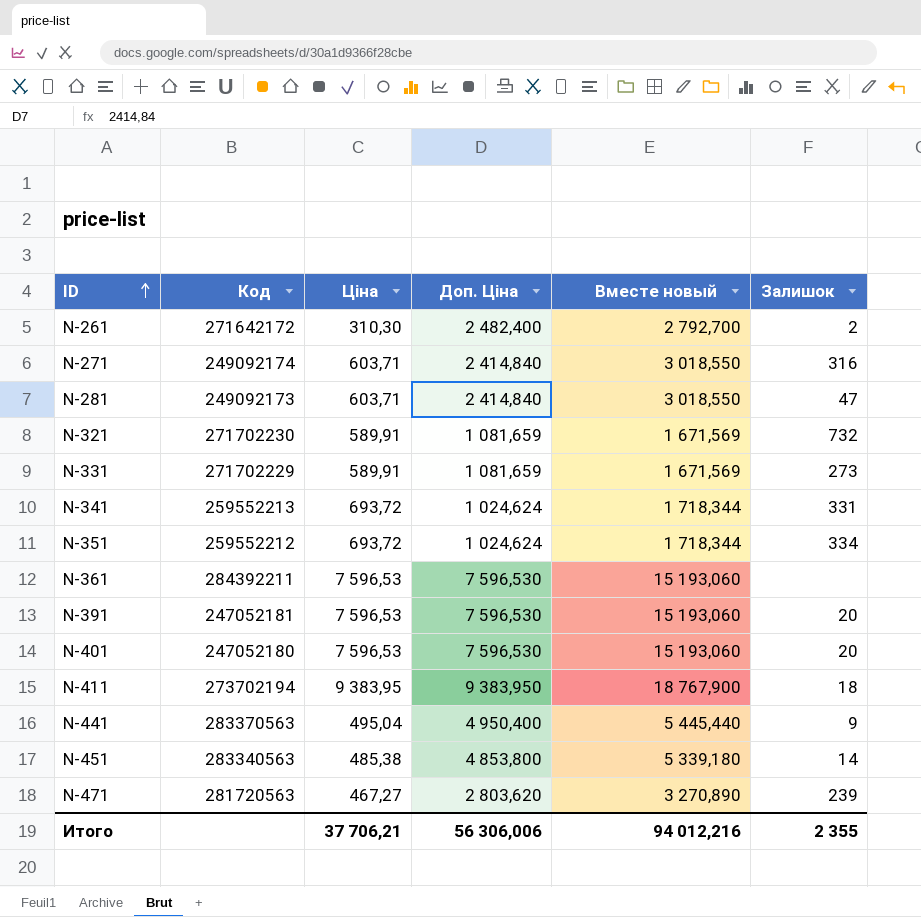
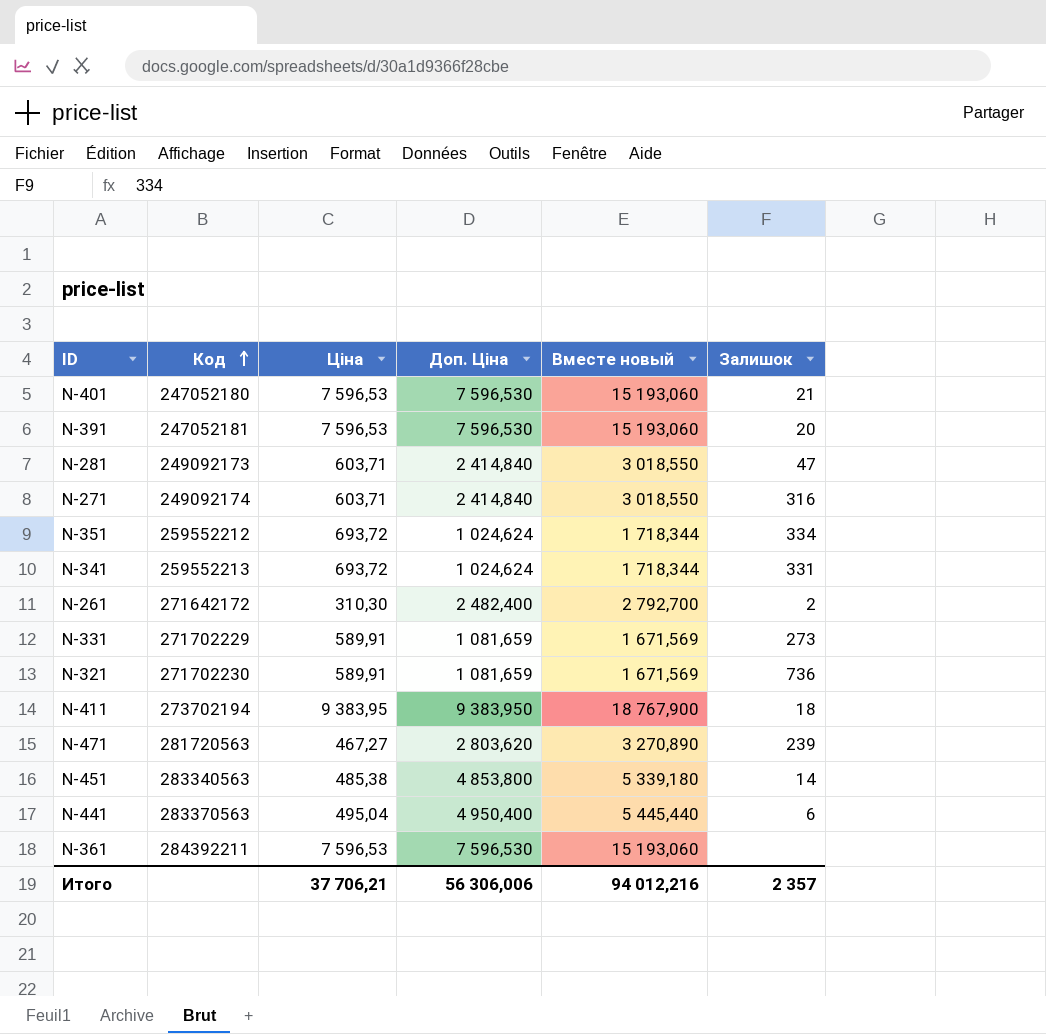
row order: ID ascending -> Код ascending
N-401 | Залишок: 20 -> 21
N-321 | Залишок: 732 -> 736
N-441 | Залишок: 9 -> 6
Итого | Залишок: 2 355 -> 2 357

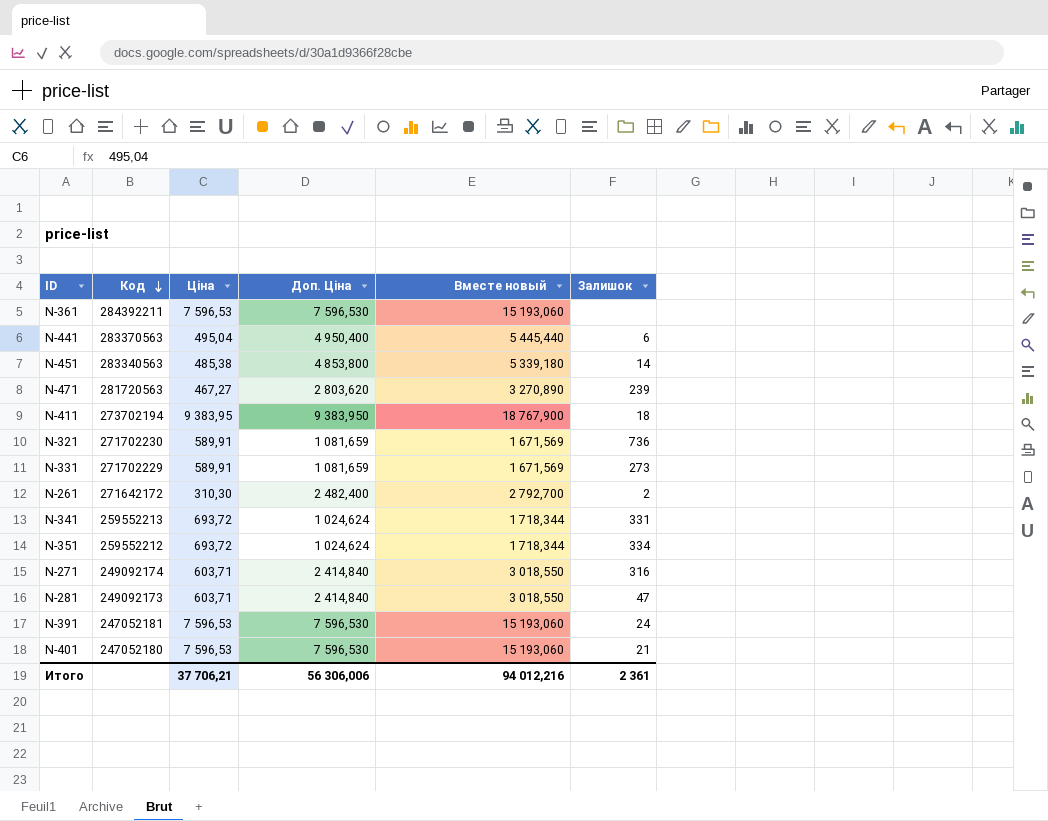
row order: Код ascending -> Код descending
N-391 | Залишок: 20 -> 24
Итого | Залишок: 2 357 -> 2 361

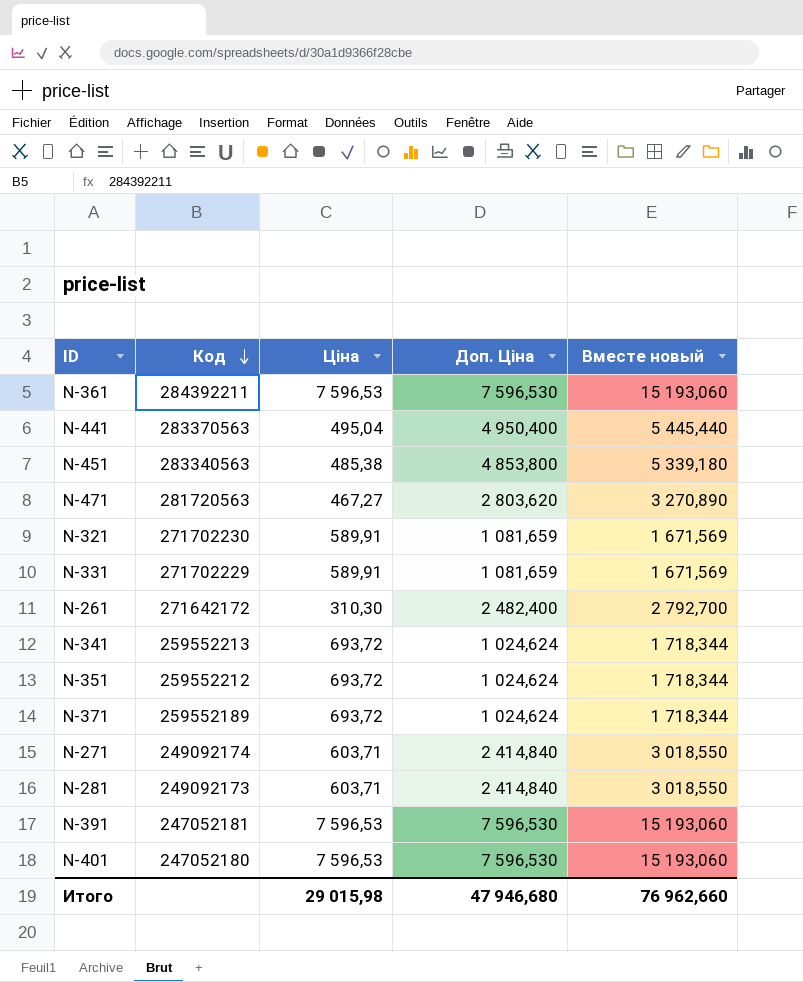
column Залишок | position: 6 -> none
row N-411: 273702194 | 9 383,95 | 9 383,950 | 18 767,900 | 18 -> none
row N-371: none -> 259552189 | 693,72 | 1 024,624 | 1 718,344
Итого | Ціна: 37 706,21 -> 29 015,98
Итого | Доп. Ціна: 56 306,006 -> 47 946,680
Итого | Вместе новый: 94 012,216 -> 76 962,660

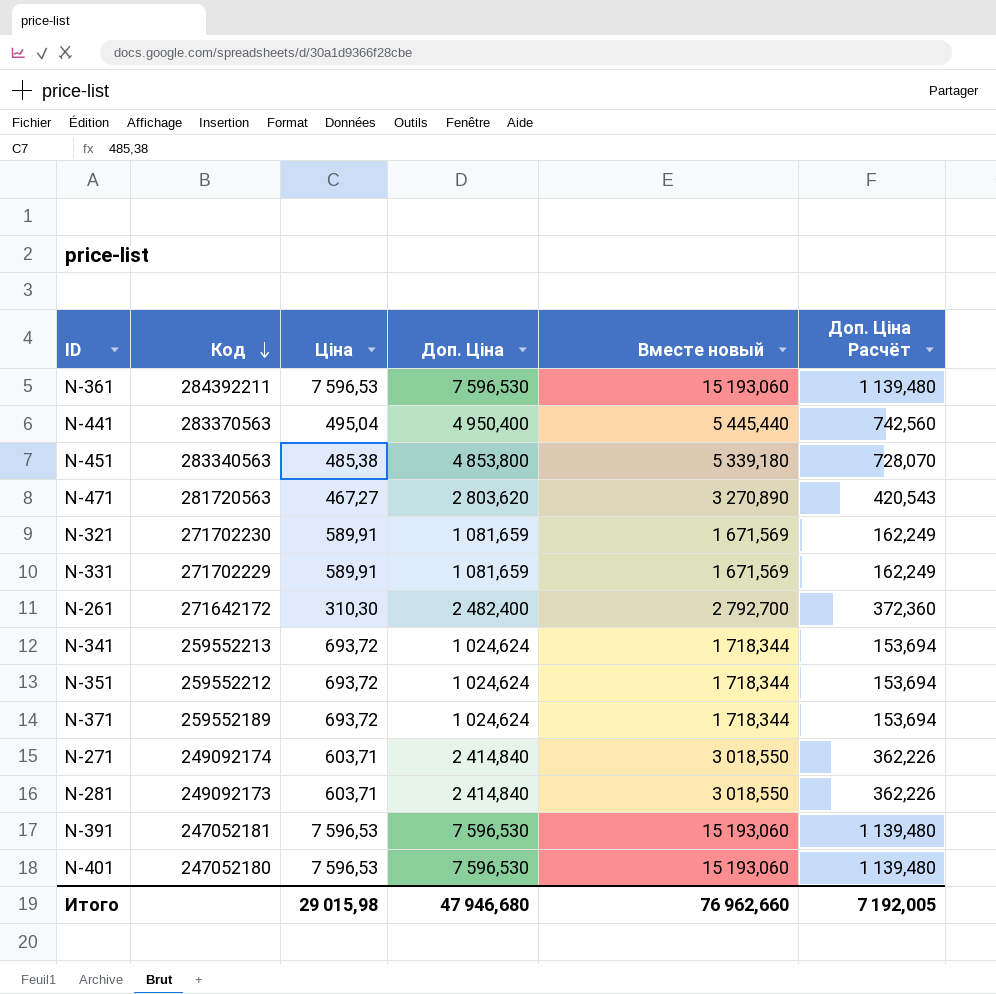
column Доп. Ціна Расчёт | formula: none -> [Доп. Ціна] * 0,15

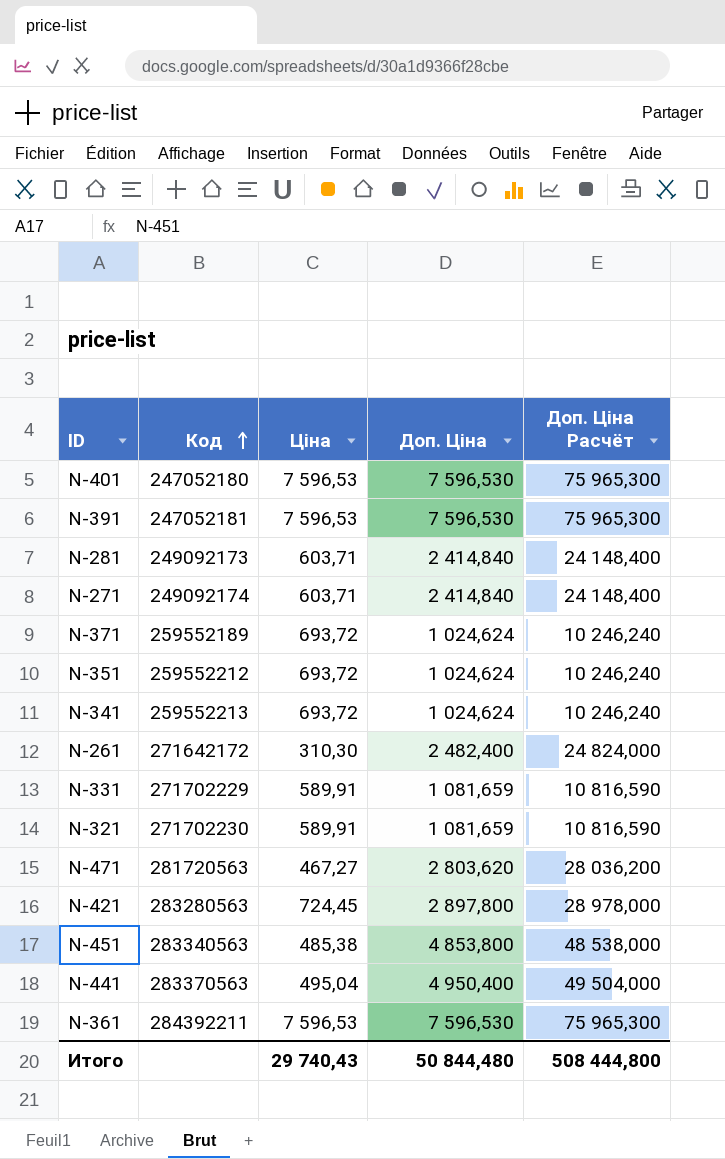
row order: Код descending -> Код ascending
column Вместе новый | formula: [Ціна] + [Доп. Ціна] -> none
column Доп. Ціна Расчёт | formula: [Доп. Ціна] * 0,15 -> [Доп. Ціна] * 10
row N-421: none -> 283280563 | 724,45 | 2 897,800 | 28 978,000
Итого | Ціна: 29 015,98 -> 29 740,43
Итого | Доп. Ціна: 47 946,680 -> 50 844,480
Итого | Доп. Ціна Расчёт: 7 192,005 -> 508 444,800

